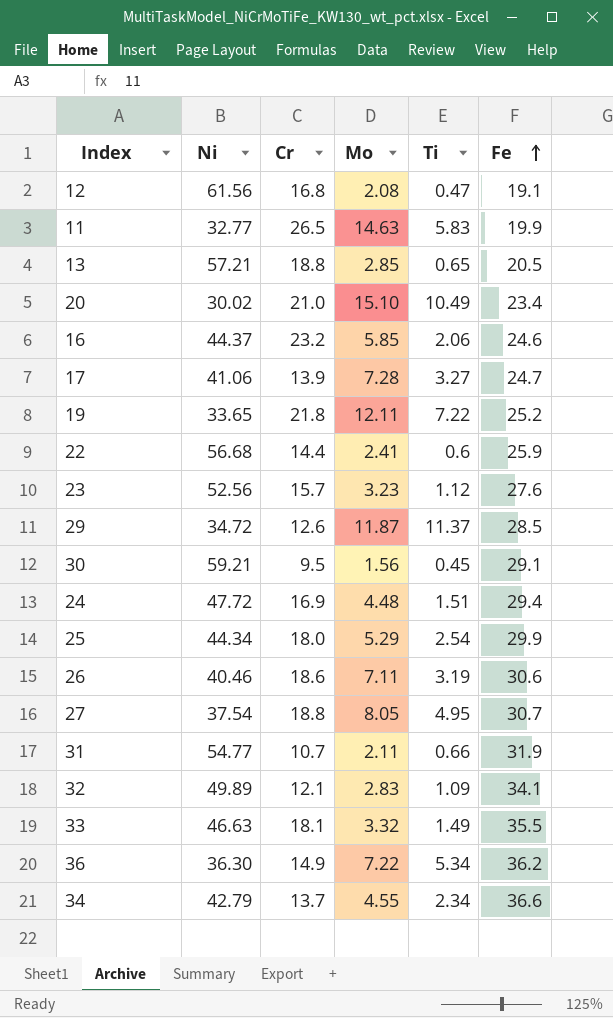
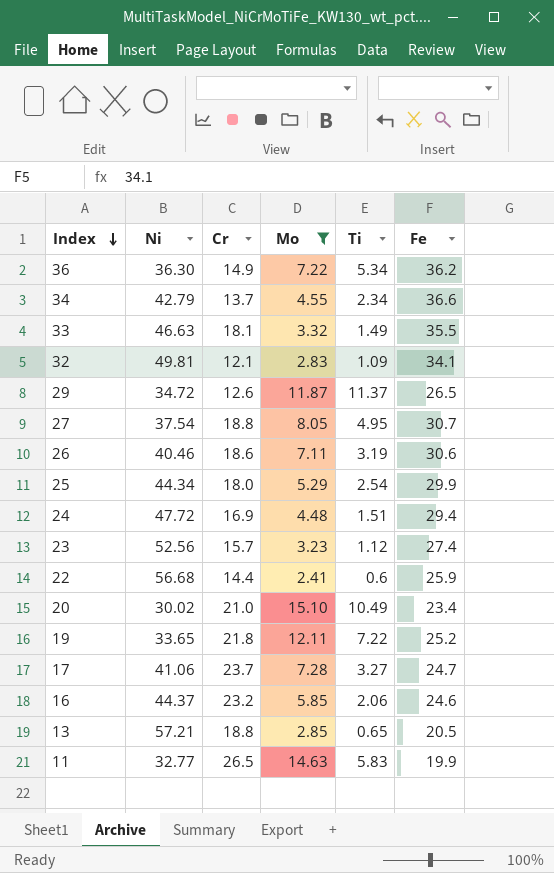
filter: none -> Mo >= 2.41
row order: Fe ascending -> Index descending
32 | Ni: 49.89 -> 49.81
29 | Fe: 28.5 -> 26.5
23 | Fe: 27.6 -> 27.4
17 | Cr: 13.9 -> 23.7

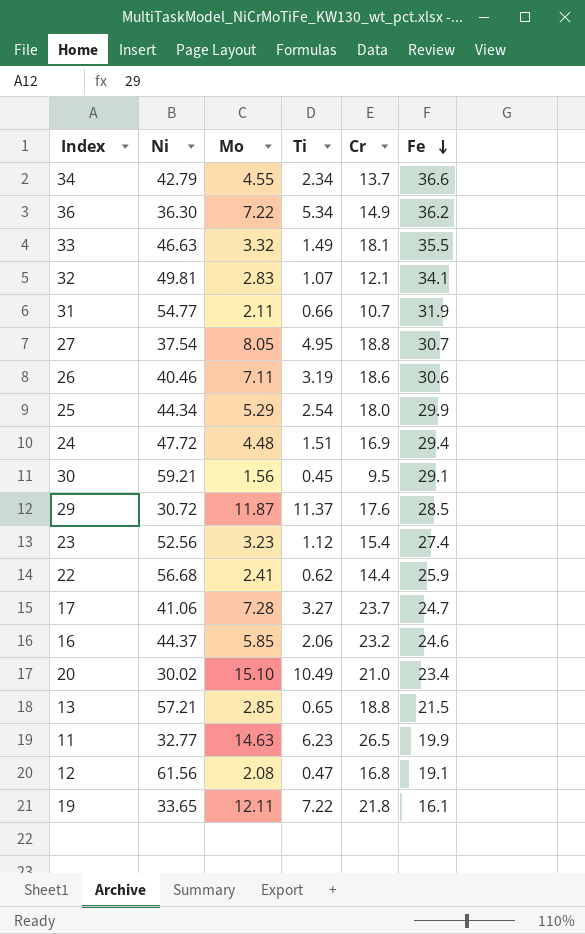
filter: Mo >= 2.41 -> none
row order: Index descending -> Fe descending
column Cr | position: 3 -> 5
32 | Ti: 1.09 -> 1.07
29 | Ni: 34.72 -> 30.72
29 | Cr: 12.6 -> 17.6
29 | Fe: 26.5 -> 28.5
23 | Cr: 15.7 -> 15.4
22 | Ti: 0.6 -> 0.62
13 | Fe: 20.5 -> 21.5
11 | Ti: 5.83 -> 6.23
19 | Fe: 25.2 -> 16.1

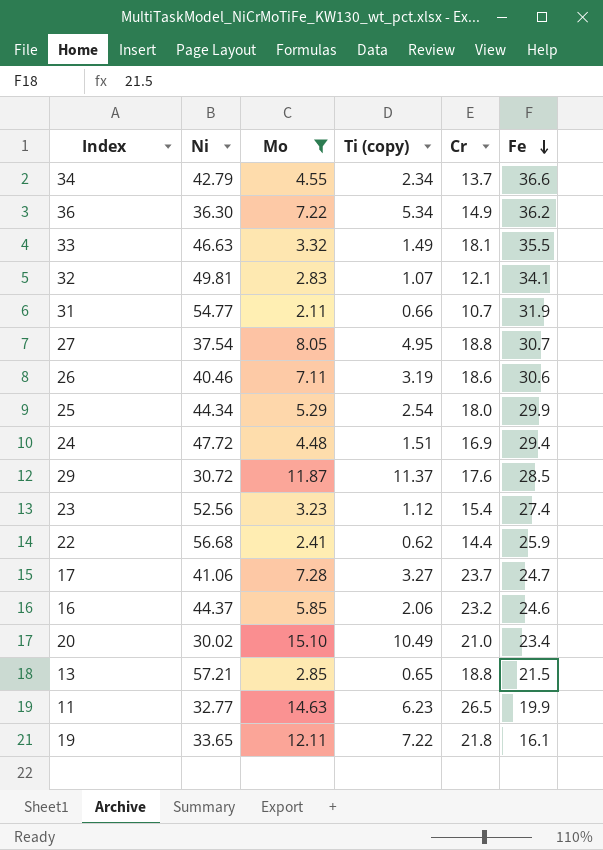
filter: none -> Mo >= 2.11
column name: Ti -> Ti (copy)

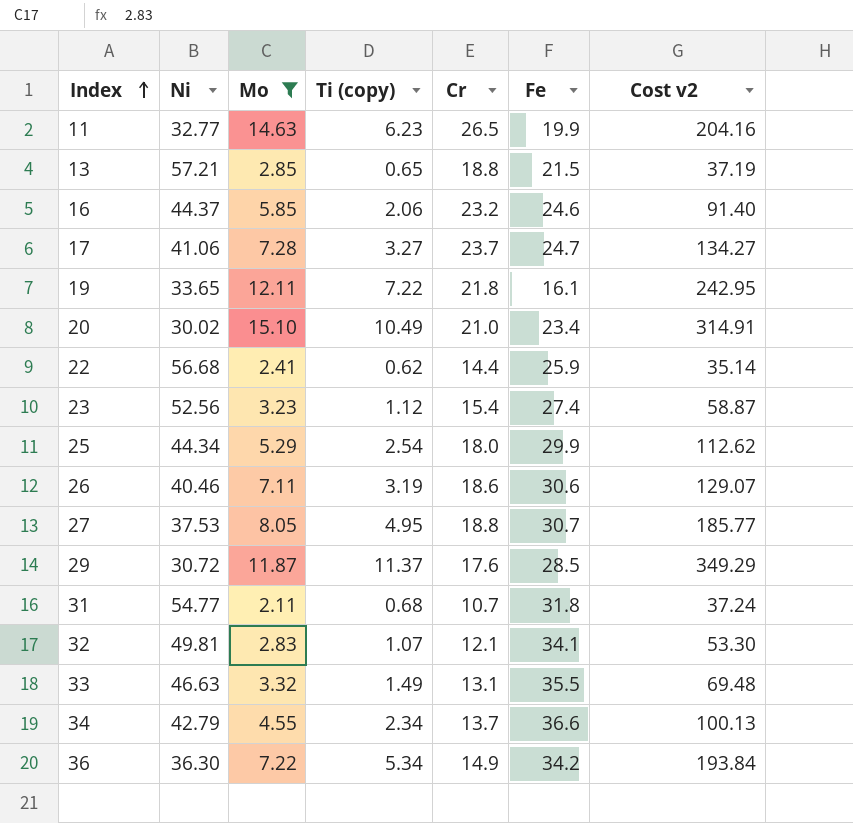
row order: Fe descending -> Index ascending
column Cost v2 | formula: none -> [Ni] * [Ti (copy)]
row 24: 47.72 | 4.48 | 1.51 | 16.9 | 29.4 -> none
27 | Ni: 37.54 -> 37.53
31 | Ti (copy): 0.66 -> 0.68
31 | Fe: 31.9 -> 31.8
33 | Cr: 18.1 -> 13.1
36 | Fe: 36.2 -> 34.2

